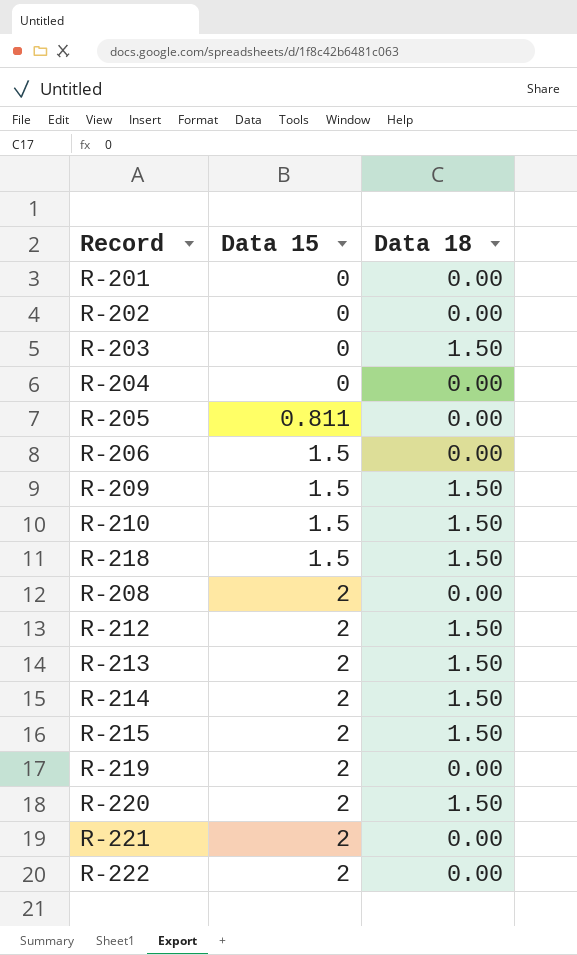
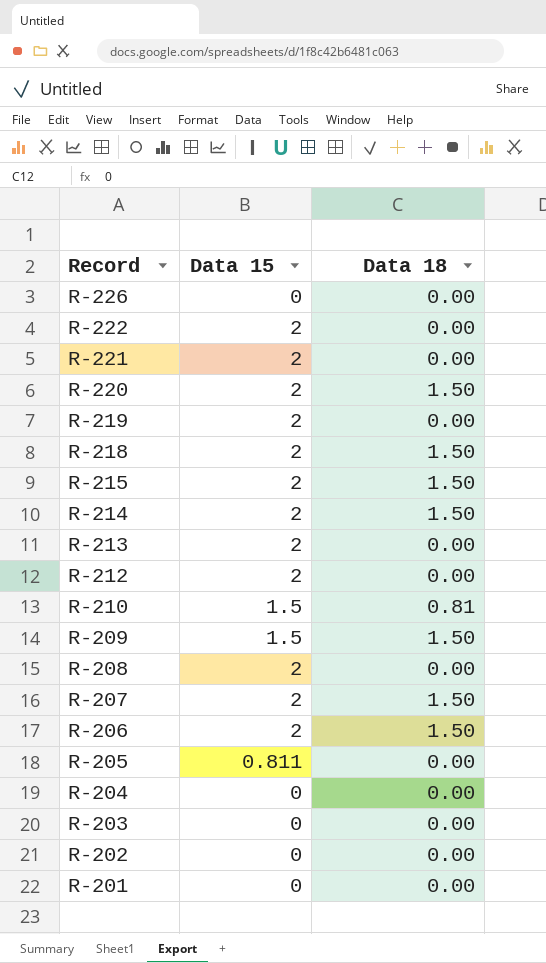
row order: Data 15 ascending -> Record descending
row R-226: none -> 0 | 0.00
R-218 | Data 15: 1.5 -> 2
R-213 | Data 18: 1.50 -> 0.00
R-212 | Data 18: 1.50 -> 0.00
R-210 | Data 18: 1.50 -> 0.81
row R-207: none -> 2 | 1.50
R-206 | Data 15: 1.5 -> 2
R-206 | Data 18: 0.00 -> 1.50
R-203 | Data 18: 1.50 -> 0.00

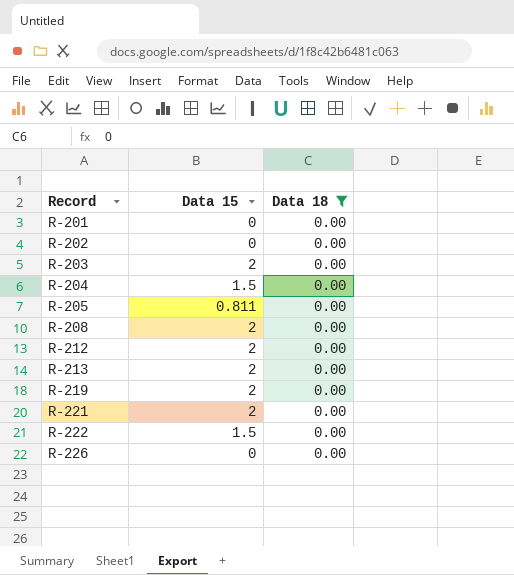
filter: none -> Data 18 = 0.00
row order: Record descending -> Record ascending
R-203 | Data 15: 0 -> 2
R-204 | Data 15: 0 -> 1.5
R-222 | Data 15: 2 -> 1.5

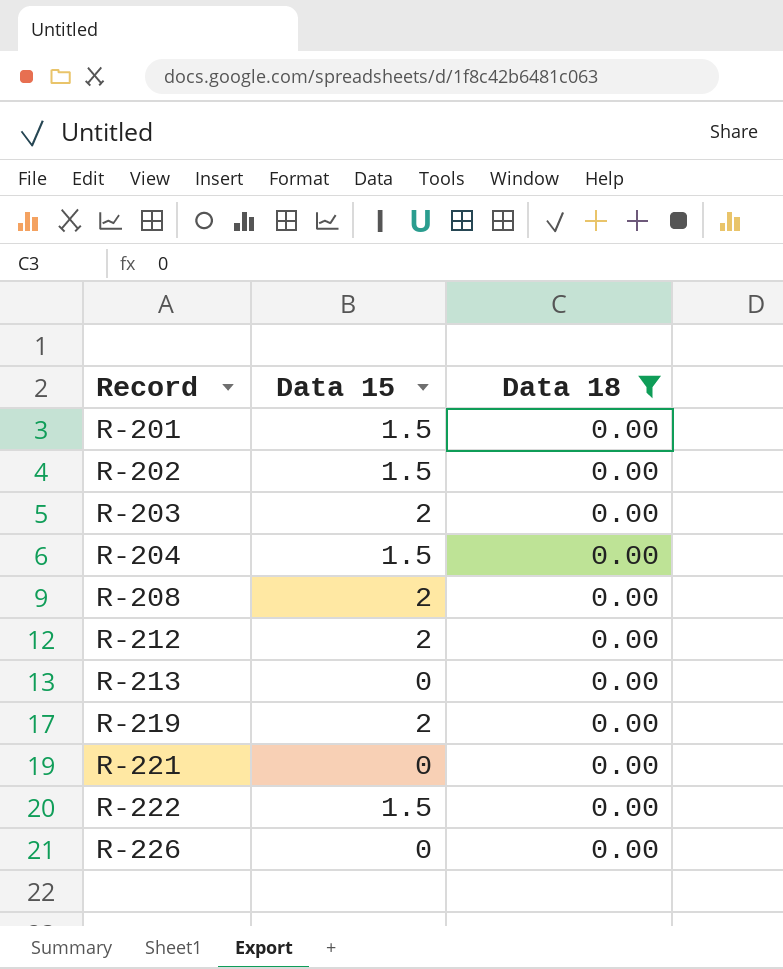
row R-205: 0.811 | 0.00 -> none
R-201 | Data 15: 0 -> 1.5
R-202 | Data 15: 0 -> 1.5
R-213 | Data 15: 2 -> 0
R-221 | Data 15: 2 -> 0

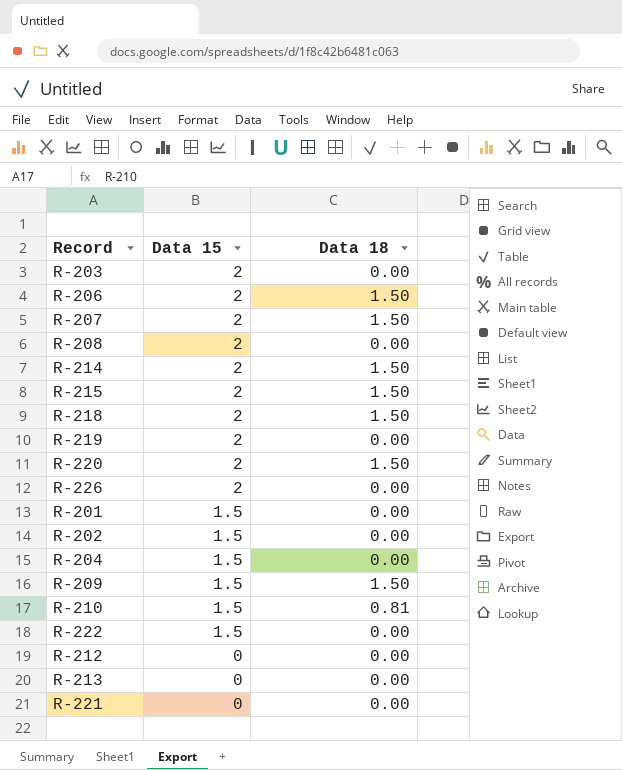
filter: Data 18 = 0.00 -> none
row order: Record ascending -> Data 15 descending
R-226 | Data 15: 0 -> 2
R-212 | Data 15: 2 -> 0

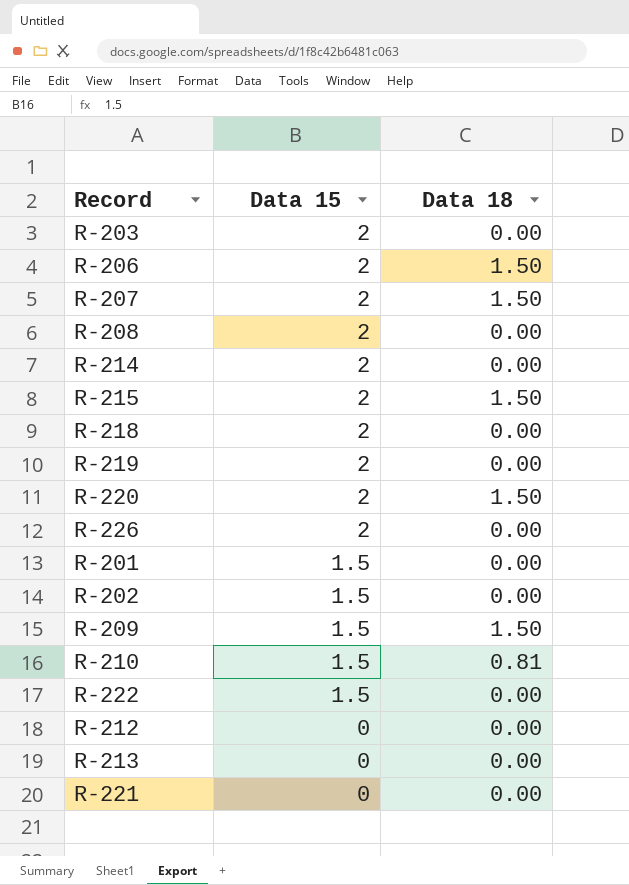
row R-204: 1.5 | 0.00 -> none
R-214 | Data 18: 1.50 -> 0.00
R-218 | Data 18: 1.50 -> 0.00

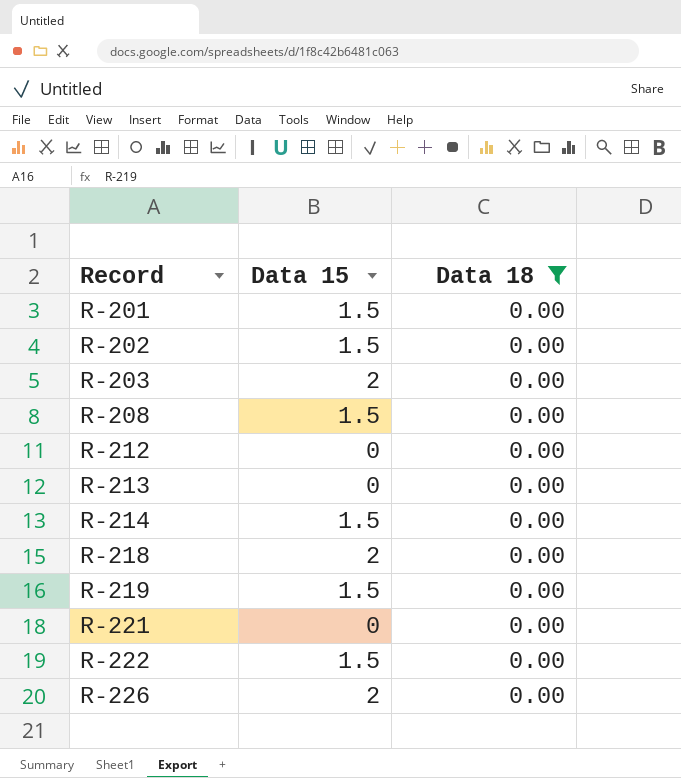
filter: none -> Data 18 = 0.00
row order: Data 15 descending -> Record ascending
R-208 | Data 15: 2 -> 1.5
R-214 | Data 15: 2 -> 1.5
R-219 | Data 15: 2 -> 1.5

